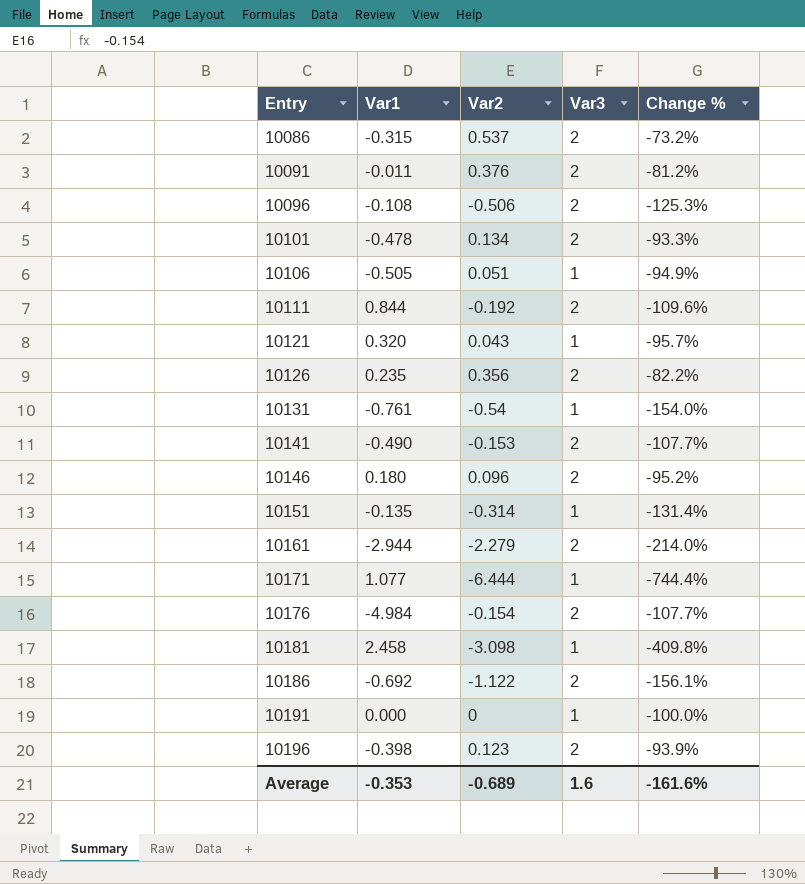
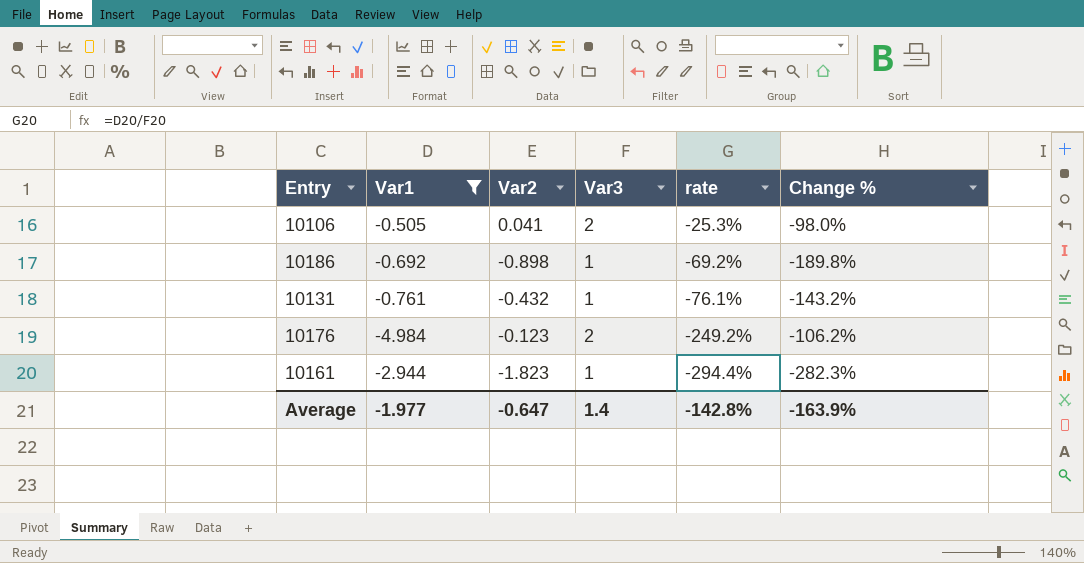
filter: none -> Var1 <= -0.505
row order: Entry ascending -> rate descending
column rate | formula: none -> [Var1] / [Var3]
10106 | Var2: 0.051 -> 0.041
10106 | Var3: 1 -> 2
10106 | Change %: -94.9% -> -98.0%
10186 | Var2: -1.122 -> -0.898
10186 | Var3: 2 -> 1
10186 | Change %: -156.1% -> -189.8%
10131 | Var2: -0.54 -> -0.432
10131 | Change %: -154.0% -> -143.2%
10176 | Var2: -0.154 -> -0.123
10176 | Change %: -107.7% -> -106.2%
10161 | Var2: -2.279 -> -1.823
10161 | Var3: 2 -> 1
10161 | Change %: -214.0% -> -282.3%
Average | Var1: -0.353 -> -1.977
Average | Var2: -0.689 -> -0.647
Average | Var3: 1.6 -> 1.4
Average | Change %: -161.6% -> -163.9%

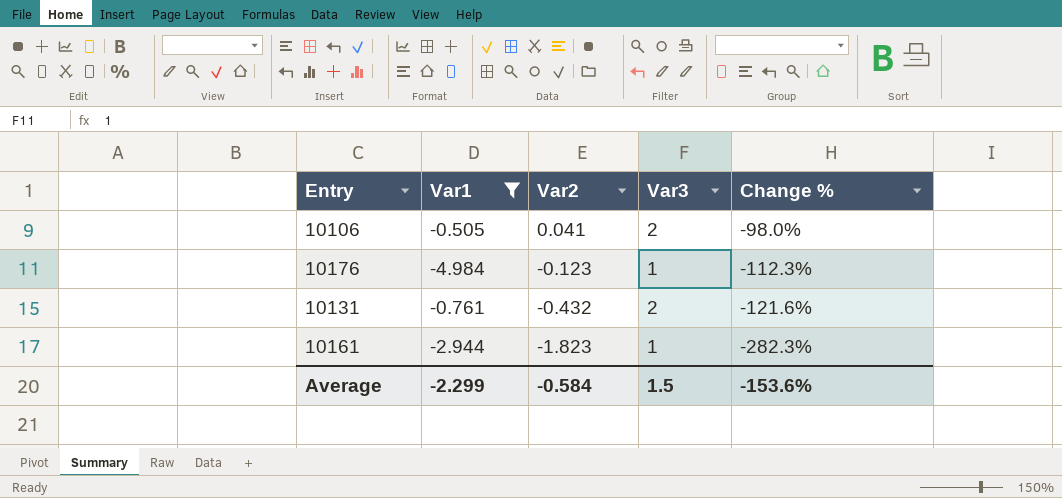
row order: rate descending -> Var2 descending
column rate | formula: [Var1] / [Var3] -> none
row 10186: -0.692 | -0.898 | 1 | -69.2% | -189.8% -> none
10176 | Var3: 2 -> 1
10176 | Change %: -106.2% -> -112.3%
10131 | Var3: 1 -> 2
10131 | Change %: -143.2% -> -121.6%
Average | Var1: -1.977 -> -2.299
Average | Var2: -0.647 -> -0.584
Average | Var3: 1.4 -> 1.5
Average | Change %: -163.9% -> -153.6%

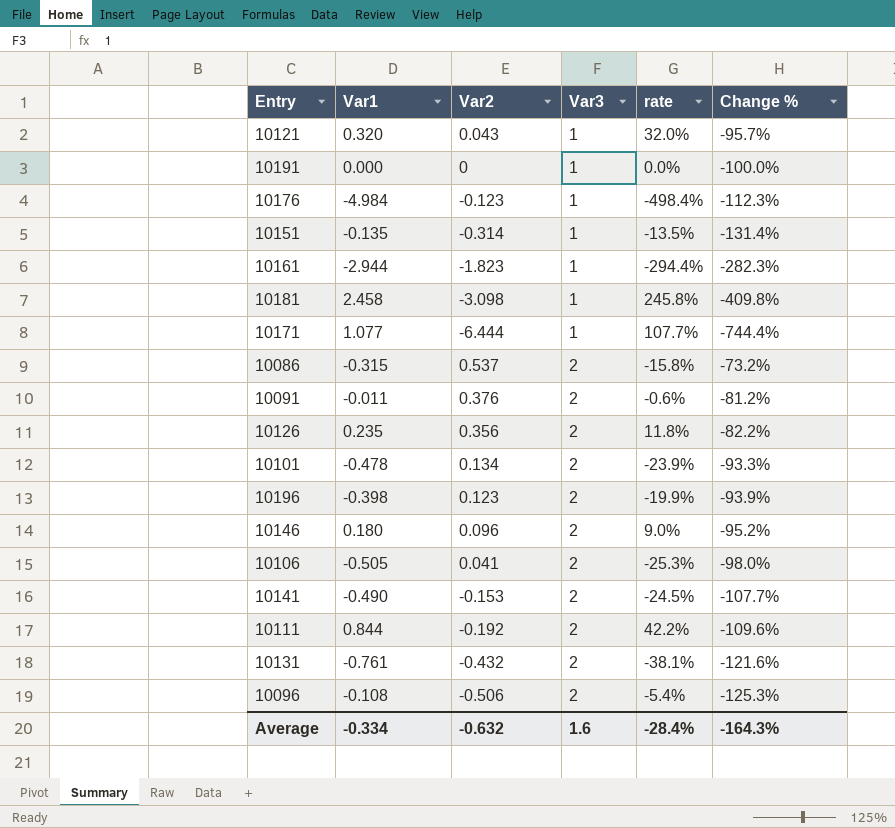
filter: Var1 <= -0.505 -> none
row order: Var2 descending -> Var3 ascending
column rate | formula: none -> [Var1] / [Var3]
Average | Var1: -2.299 -> -0.334
Average | Var2: -0.584 -> -0.632
Average | Var3: 1.5 -> 1.6
Average | Change %: -153.6% -> -164.3%

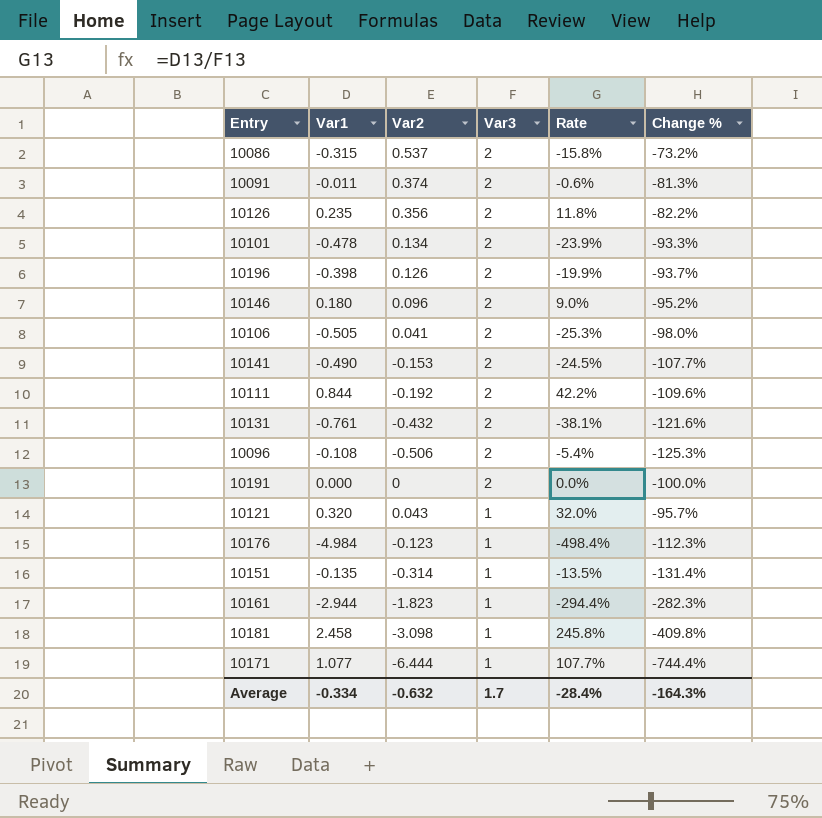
row order: Var3 ascending -> Var3 descending
column name: rate -> Rate
10091 | Var2: 0.376 -> 0.374
10091 | Change %: -81.2% -> -81.3%
10196 | Var2: 0.123 -> 0.126
10196 | Change %: -93.9% -> -93.7%
10191 | Var3: 1 -> 2
Average | Var3: 1.6 -> 1.7

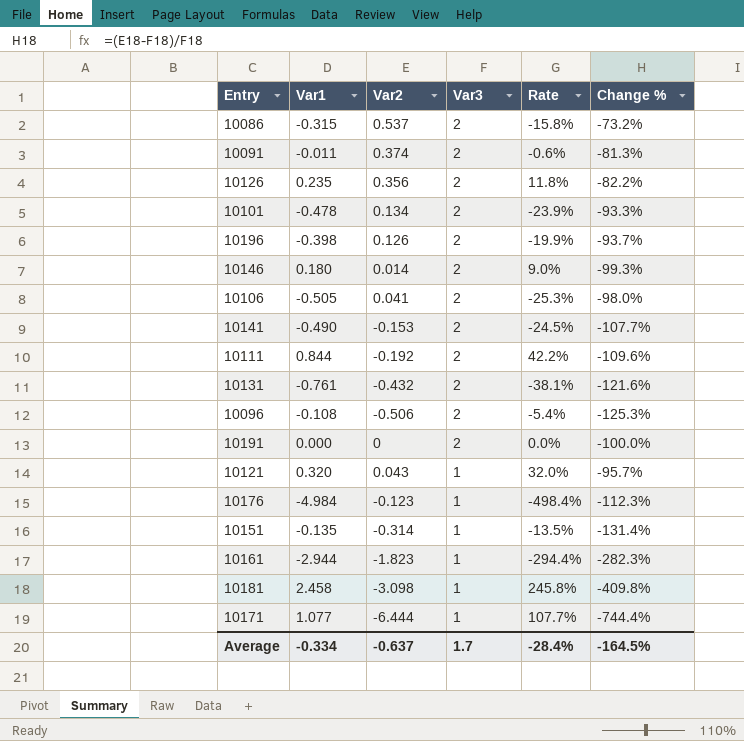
10146 | Var2: 0.096 -> 0.014
10146 | Change %: -95.2% -> -99.3%
Average | Var2: -0.632 -> -0.637
Average | Change %: -164.3% -> -164.5%

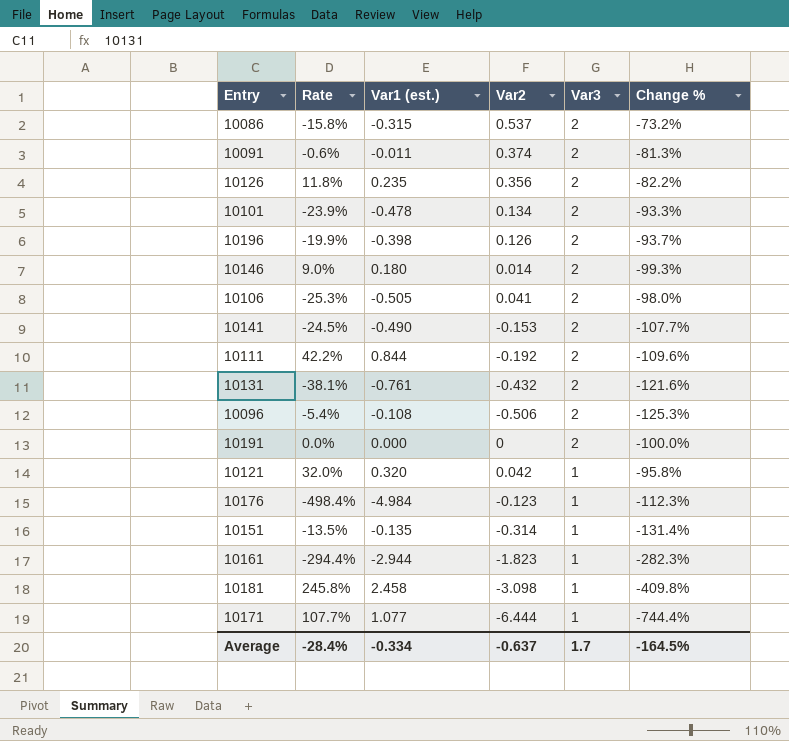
column Rate | position: 5 -> 2
column name: Var1 -> Var1 (est.)
10121 | Var2: 0.043 -> 0.042
10121 | Change %: -95.7% -> -95.8%

